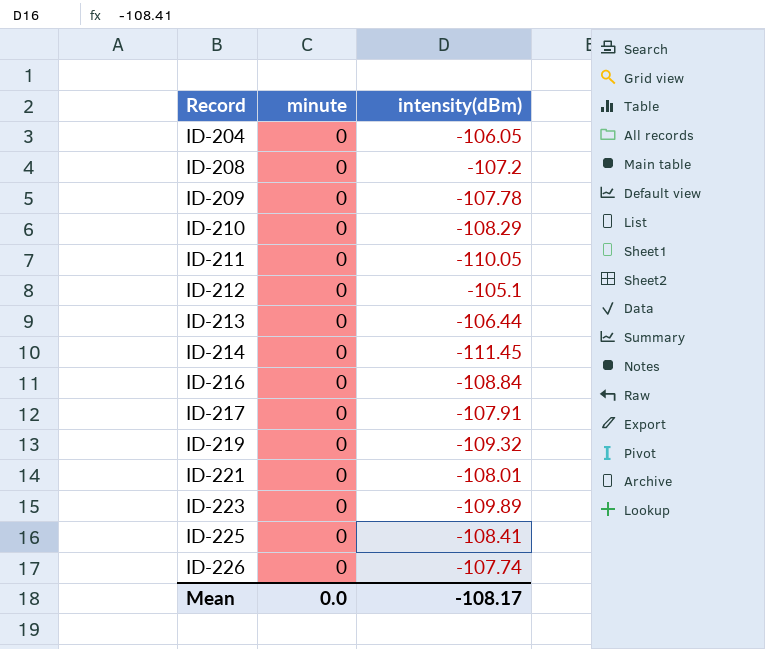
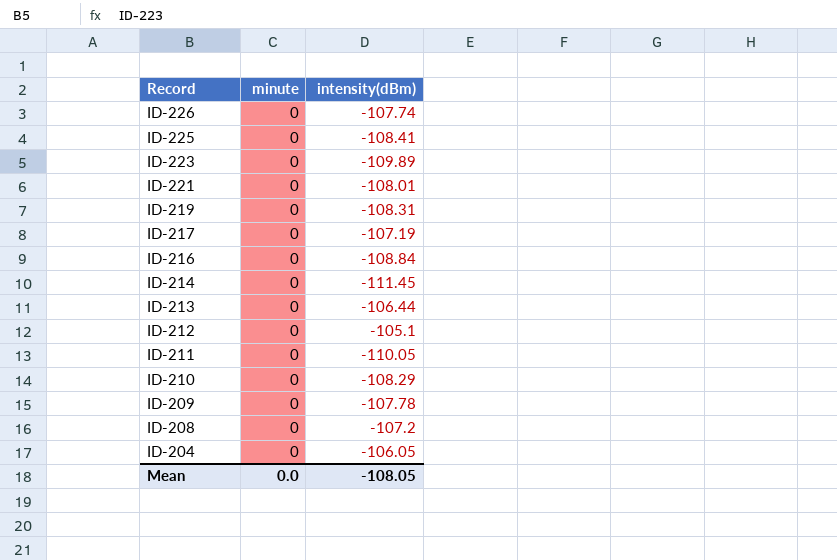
row order: Record ascending -> Record descending
ID-219 | intensity(dBm): -109.32 -> -108.31
ID-217 | intensity(dBm): -107.91 -> -107.19
Mean | intensity(dBm): -108.17 -> -108.05

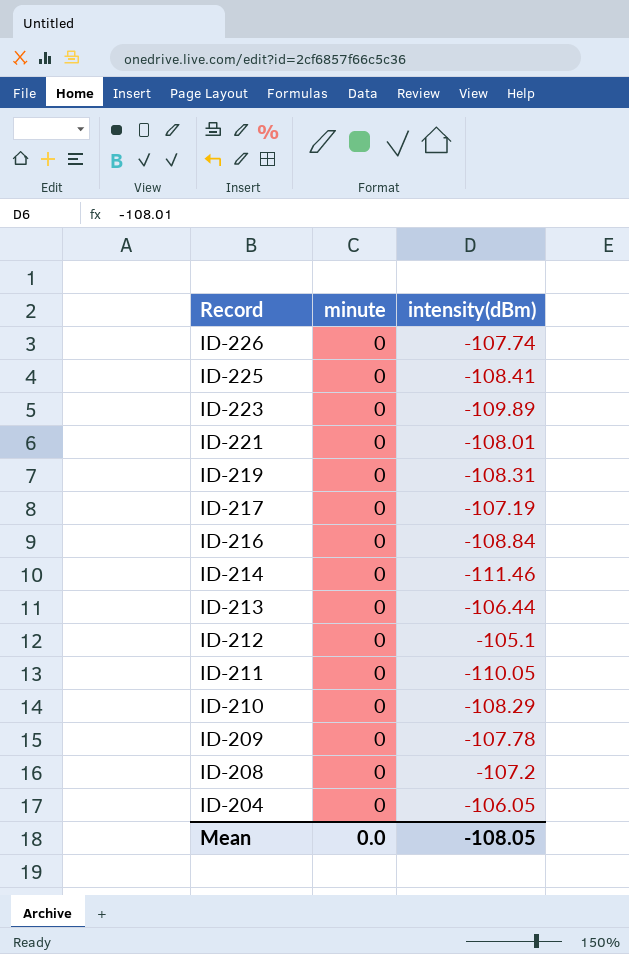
ID-214 | intensity(dBm): -111.45 -> -111.46

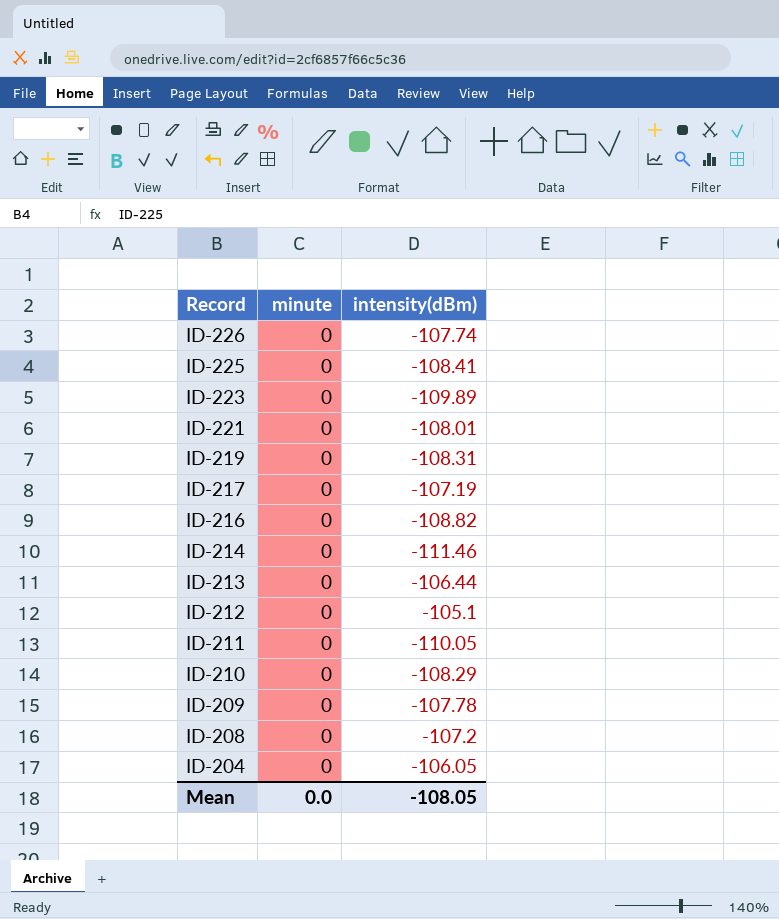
ID-216 | intensity(dBm): -108.84 -> -108.82

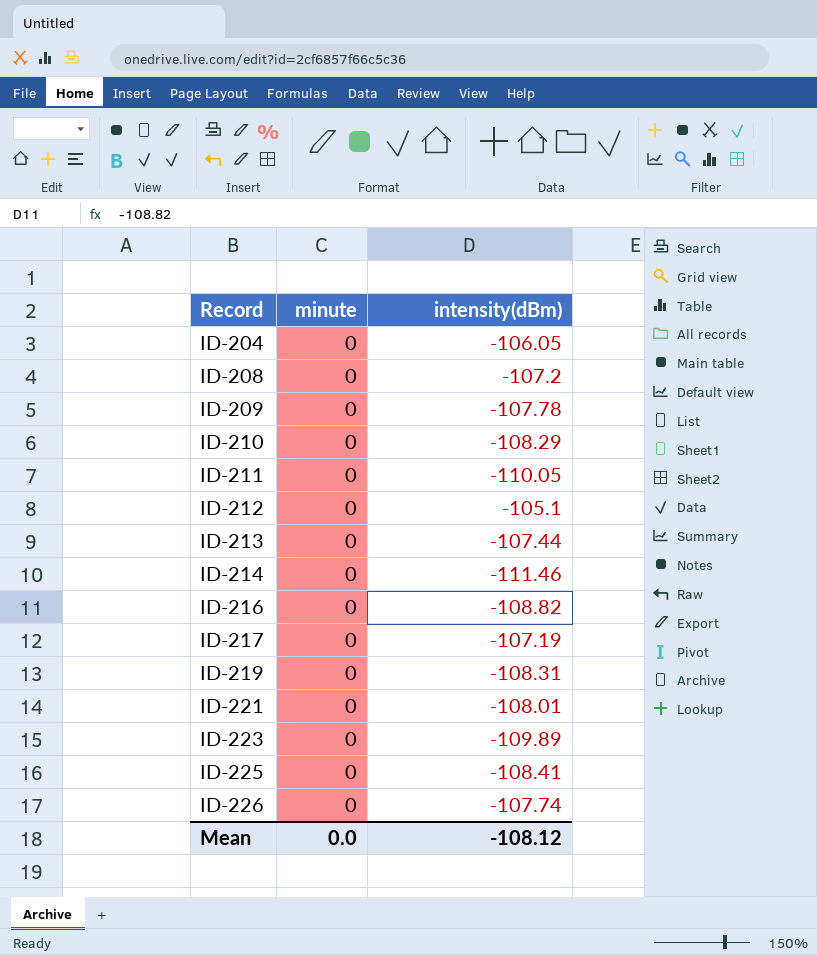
row order: Record descending -> Record ascending
ID-213 | intensity(dBm): -106.44 -> -107.44
Mean | intensity(dBm): -108.05 -> -108.12

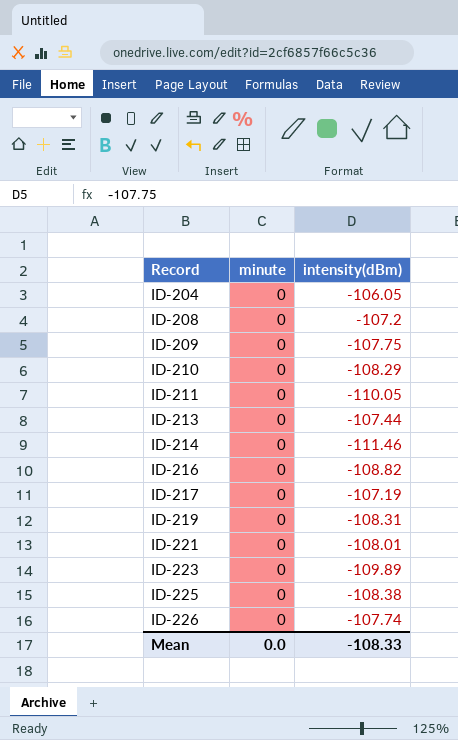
row ID-212: 0 | -105.1 -> none
ID-209 | intensity(dBm): -107.78 -> -107.75
ID-225 | intensity(dBm): -108.41 -> -108.38
Mean | intensity(dBm): -108.12 -> -108.33

